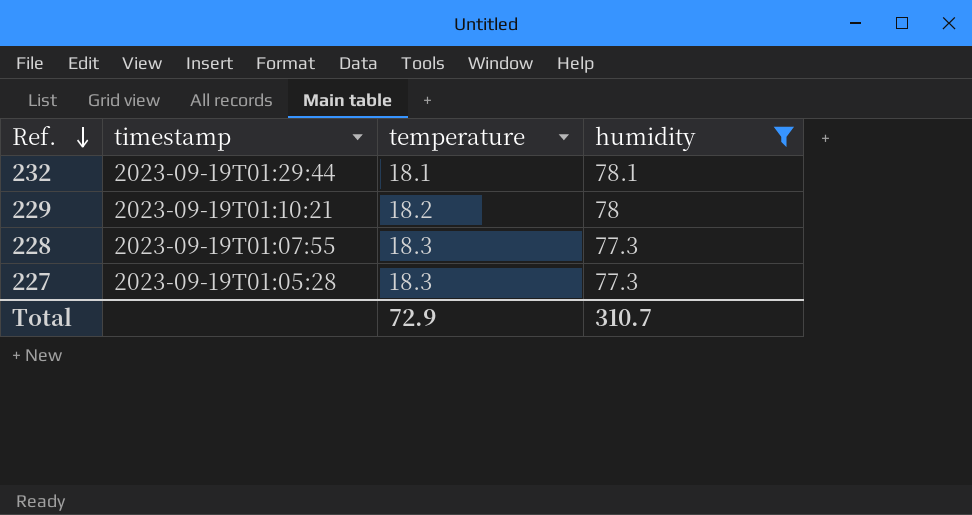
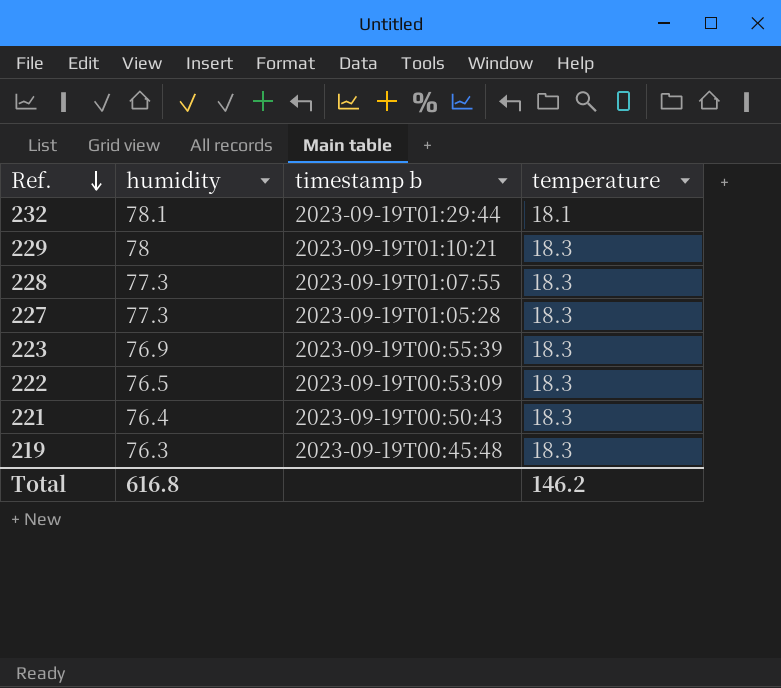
filter: humidity >= 77.3 -> none
column humidity | position: 4 -> 2
column name: timestamp -> timestamp b
229 | temperature: 18.2 -> 18.3
Total | humidity: 310.7 -> 616.8
Total | temperature: 72.9 -> 146.2

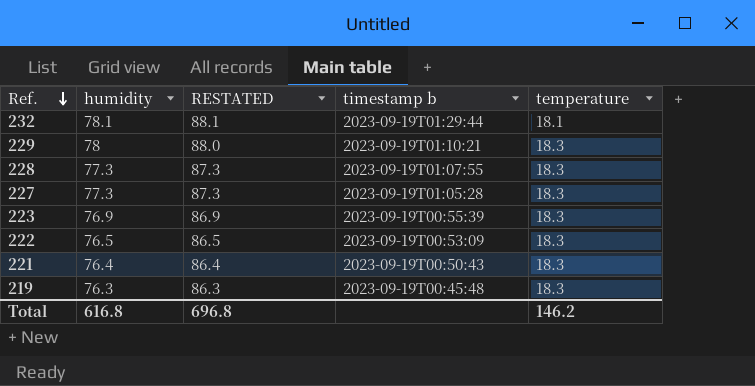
column RESTATED | formula: none -> [humidity] + 10

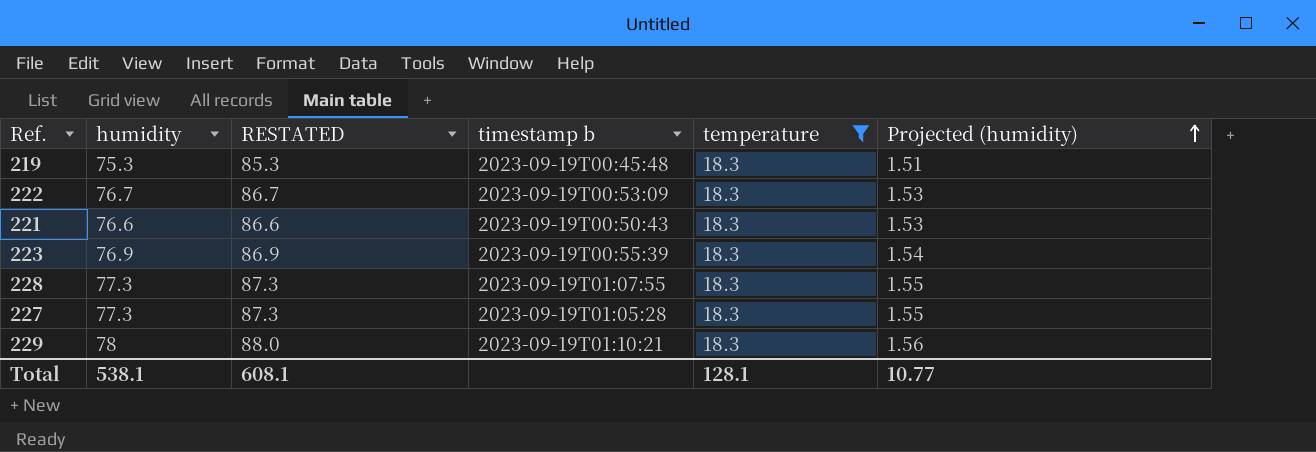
filter: none -> temperature = 18.3
row order: Ref. descending -> Projected (humidity) ascending
column Projected (humidity) | formula: none -> [humidity] * 0.02
219 | humidity: 76.3 -> 75.3
219 | RESTATED: 86.3 -> 85.3
222 | humidity: 76.5 -> 76.7
222 | RESTATED: 86.5 -> 86.7
221 | humidity: 76.4 -> 76.6
221 | RESTATED: 86.4 -> 86.6
Total | humidity: 616.8 -> 538.1
Total | RESTATED: 696.8 -> 608.1
Total | temperature: 146.2 -> 128.1

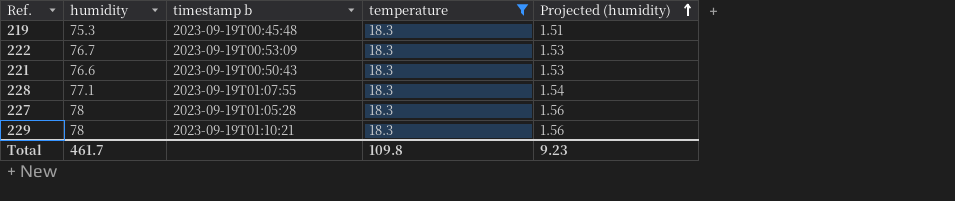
column RESTATED | formula: [humidity] + 10 -> none
row 223: 76.9 | 86.9 | 2023-09-19T00:55:39 | 18.3 | 1.54 -> none
228 | humidity: 77.3 -> 77.1
228 | Projected (humidity): 1.55 -> 1.54
227 | humidity: 77.3 -> 78
227 | Projected (humidity): 1.55 -> 1.56
Total | humidity: 538.1 -> 461.7
Total | temperature: 128.1 -> 109.8
Total | Projected (humidity): 10.77 -> 9.23

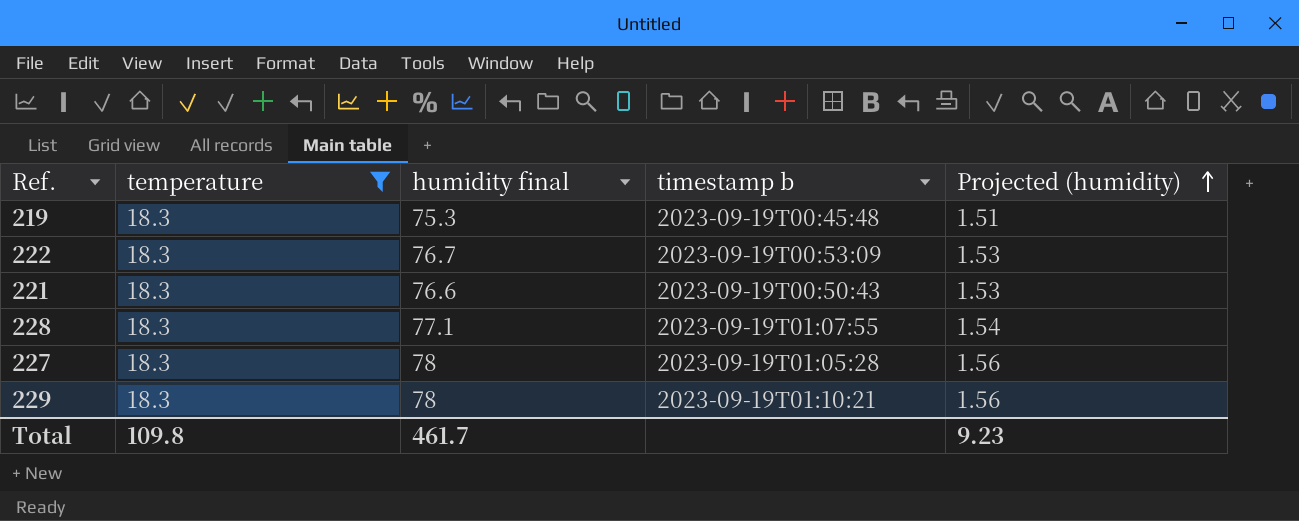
column temperature | position: 4 -> 2
column name: humidity -> humidity final

